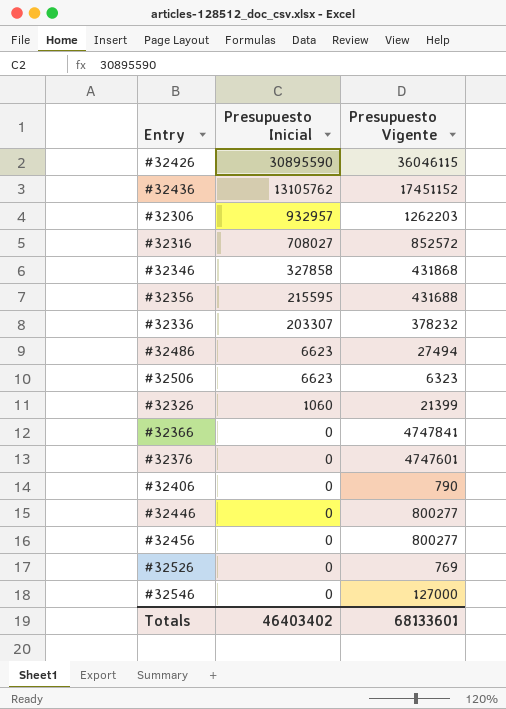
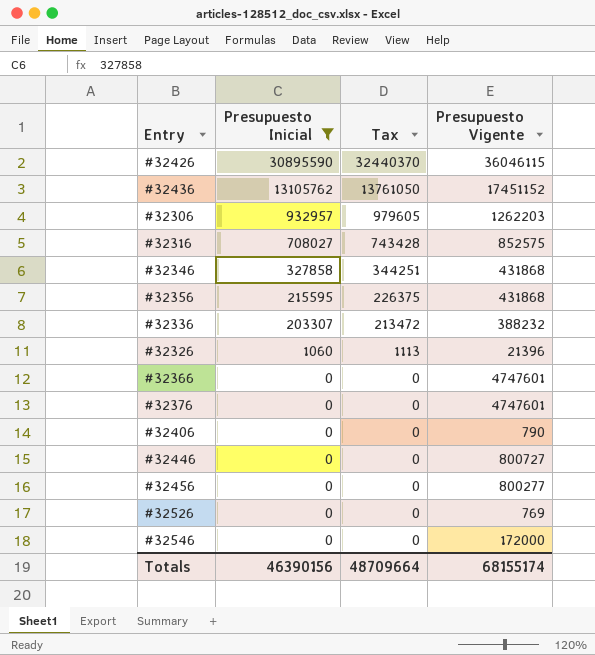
filter: none -> Presupuesto Inicial != 6623
column Tax | formula: none -> [Presupuesto Inicial] * 1.05
#32316 | Presupuesto Vigente: 852572 -> 852575
#32356 | Presupuesto Vigente: 431688 -> 431868
#32336 | Presupuesto Vigente: 378232 -> 388232
#32326 | Presupuesto Vigente: 21399 -> 21396
#32366 | Presupuesto Vigente: 4747841 -> 4747601
#32446 | Presupuesto Vigente: 800277 -> 800727
#32546 | Presupuesto Vigente: 127000 -> 172000
Totals | Presupuesto Inicial: 46403402 -> 46390156
Totals | Presupuesto Vigente: 68133601 -> 68155174

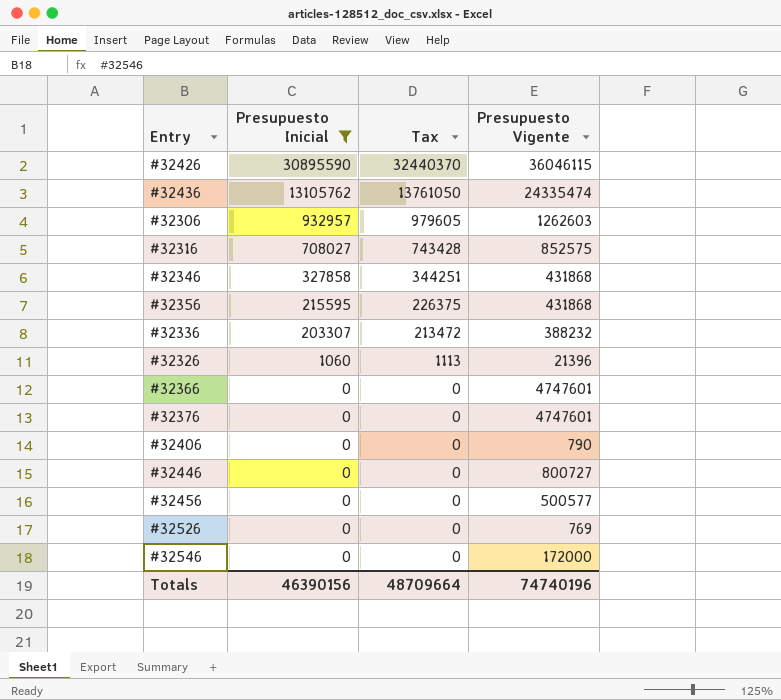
#32436 | Presupuesto Vigente: 17451152 -> 24335474
#32306 | Presupuesto Vigente: 1262203 -> 1262603
#32456 | Presupuesto Vigente: 800277 -> 500577
Totals | Presupuesto Vigente: 68155174 -> 74740196

